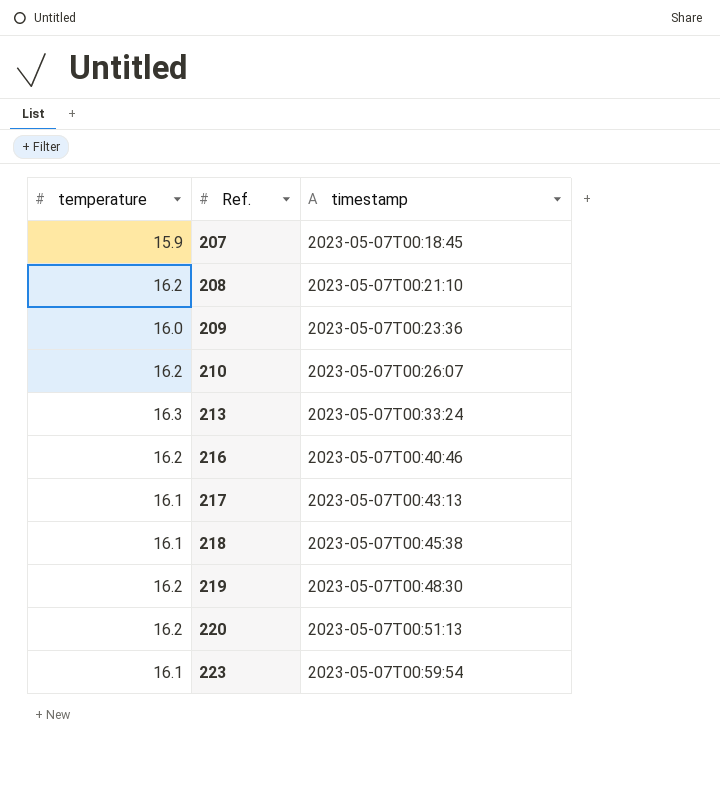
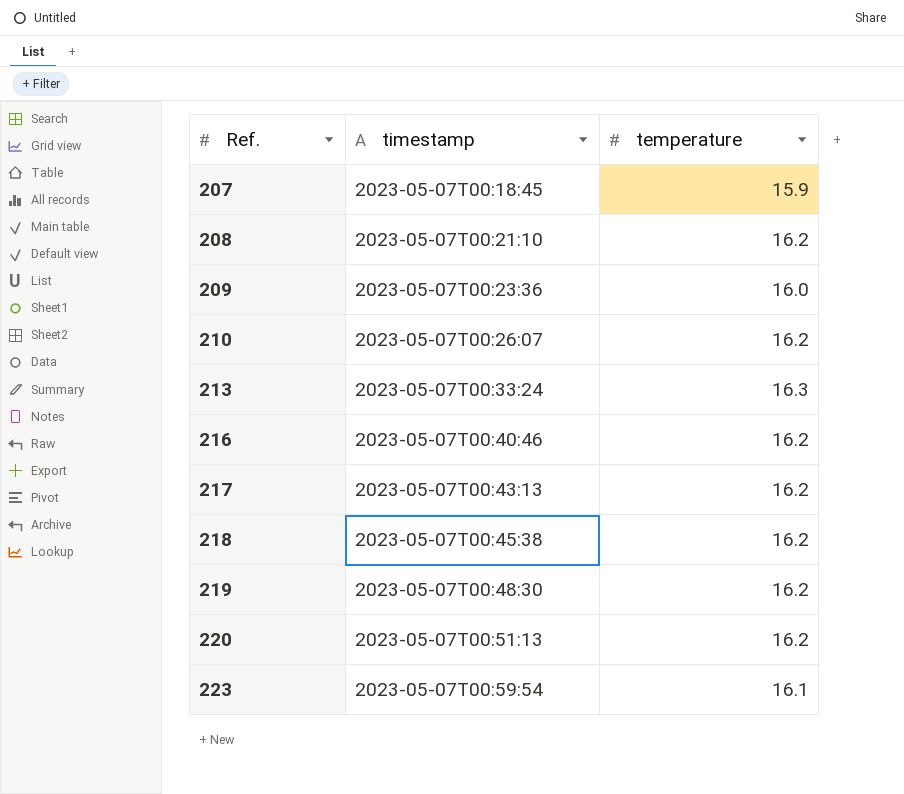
column temperature | position: 1 -> 3
217 | temperature: 16.1 -> 16.2
218 | temperature: 16.1 -> 16.2

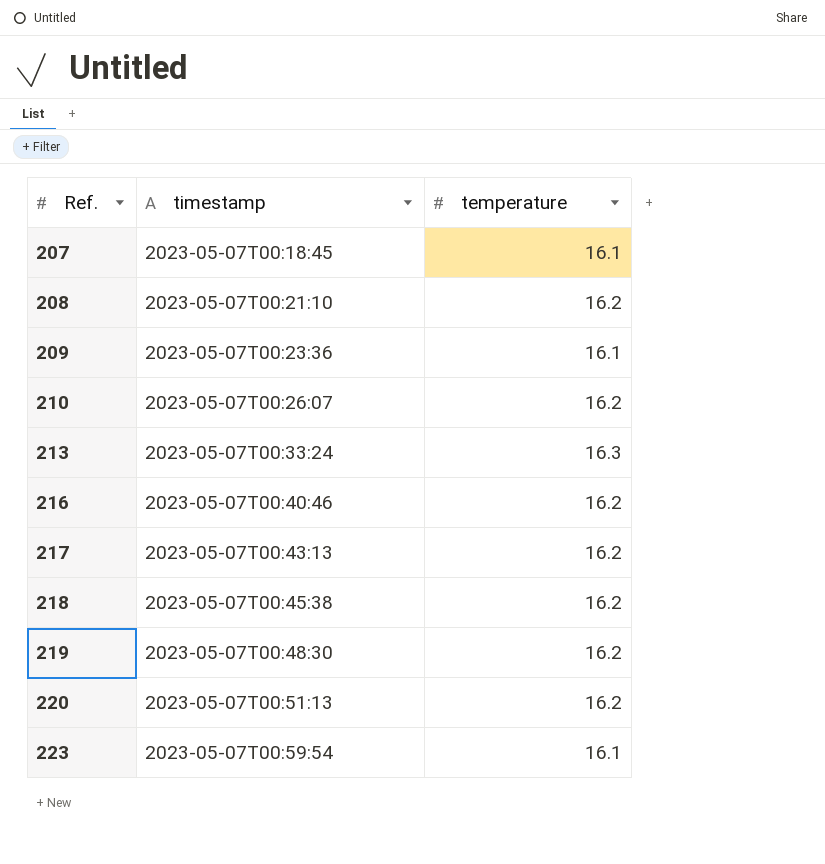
207 | temperature: 15.9 -> 16.1
209 | temperature: 16.0 -> 16.1

